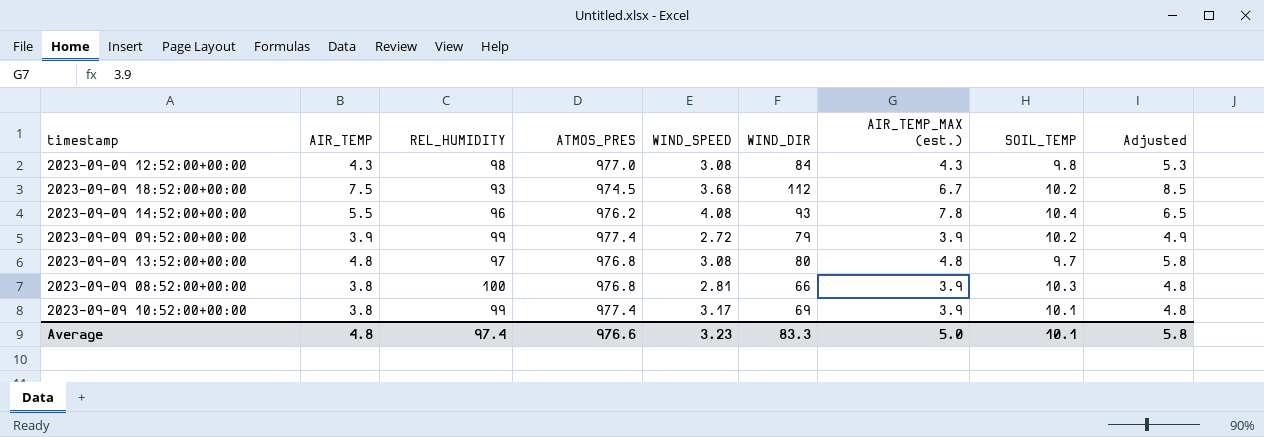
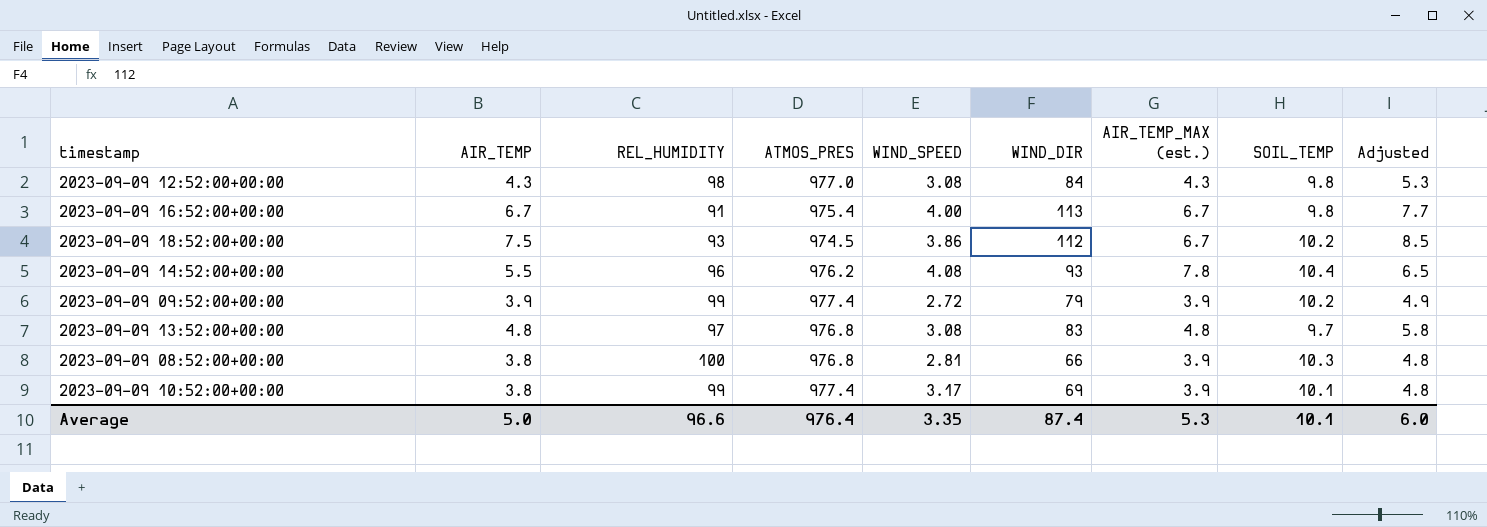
row 2023-09-09 16:52:00+00:00: none -> 6.7 | 91 | 975.4 | 4.00 | 113 | 6.7 | 9.8 | 7.7
2023-09-09 18:52:00+00:00 | WIND_SPEED: 3.68 -> 3.86
2023-09-09 13:52:00+00:00 | WIND_DIR: 80 -> 83
Average | AIR_TEMP: 4.8 -> 5.0
Average | REL_HUMIDITY: 97.4 -> 96.6
Average | ATMOS_PRES: 976.6 -> 976.4
Average | WIND_SPEED: 3.23 -> 3.35
Average | WIND_DIR: 83.3 -> 87.4
Average | AIR_TEMP_MAX (est.): 5.0 -> 5.3
Average | Adjusted: 5.8 -> 6.0

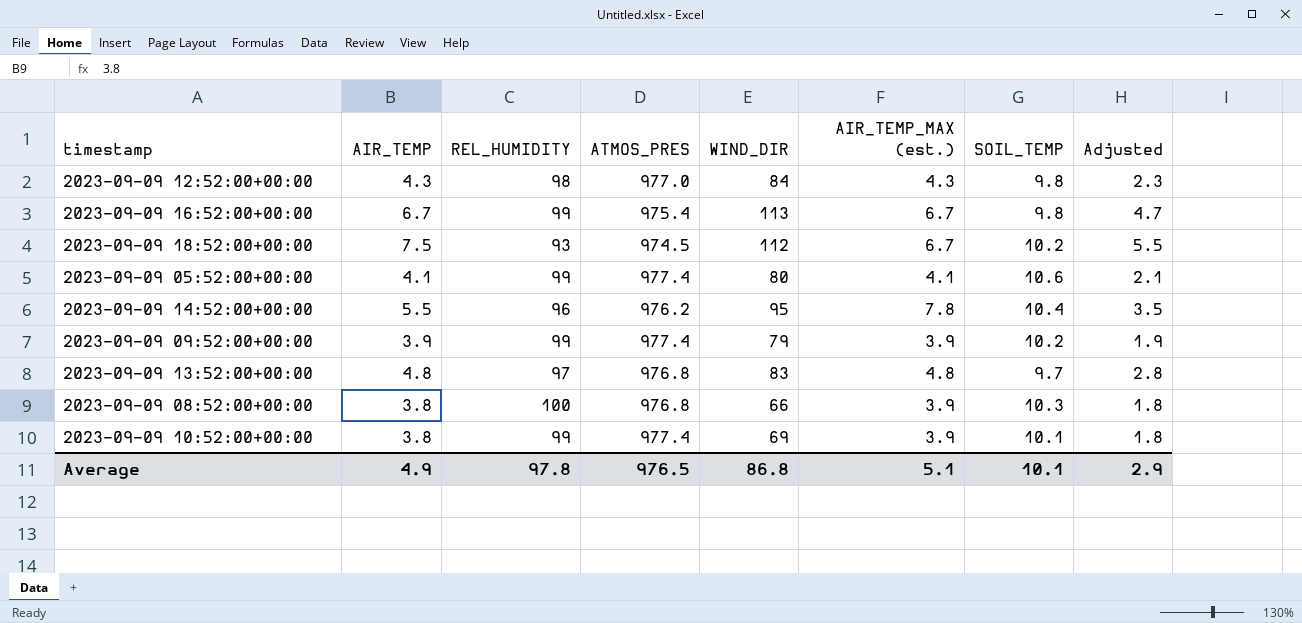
column WIND_SPEED | position: 5 -> none
column Adjusted | formula: [AIR_TEMP] + 1 -> [AIR_TEMP] - 2
2023-09-09 16:52:00+00:00 | REL_HUMIDITY: 91 -> 99
row 2023-09-09 05:52:00+00:00: none -> 4.1 | 99 | 977.4 | 80 | 4.1 | 10.6 | 2.1
2023-09-09 14:52:00+00:00 | WIND_DIR: 93 -> 95
Average | AIR_TEMP: 5.0 -> 4.9
Average | REL_HUMIDITY: 96.6 -> 97.8
Average | ATMOS_PRES: 976.4 -> 976.5
Average | WIND_DIR: 87.4 -> 86.8
Average | AIR_TEMP_MAX (est.): 5.3 -> 5.1
Average | Adjusted: 6.0 -> 2.9

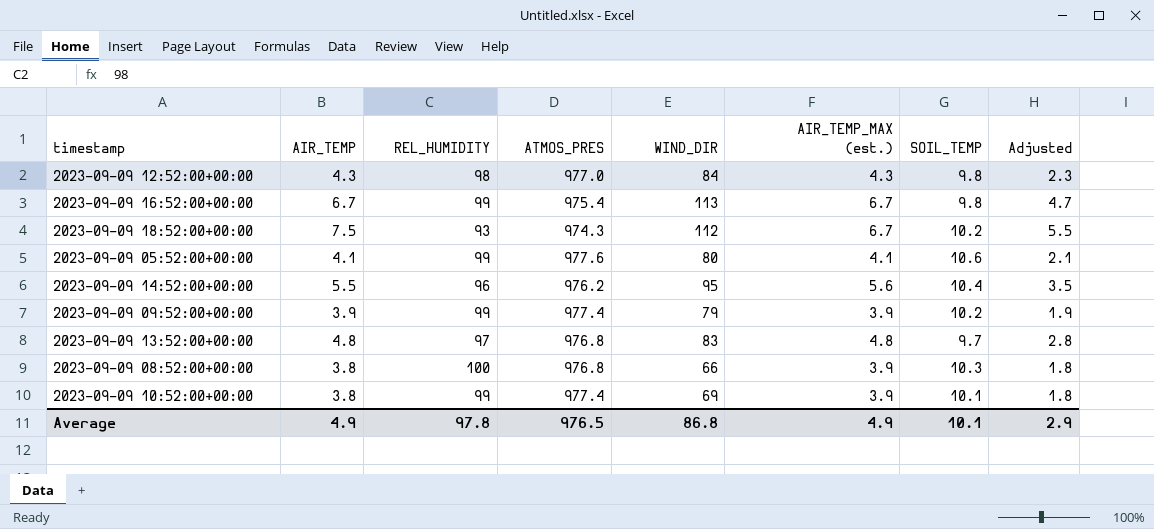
2023-09-09 18:52:00+00:00 | ATMOS_PRES: 974.5 -> 974.3
2023-09-09 05:52:00+00:00 | ATMOS_PRES: 977.4 -> 977.6
2023-09-09 14:52:00+00:00 | AIR_TEMP_MAX (est.): 7.8 -> 5.6
Average | AIR_TEMP_MAX (est.): 5.1 -> 4.9

